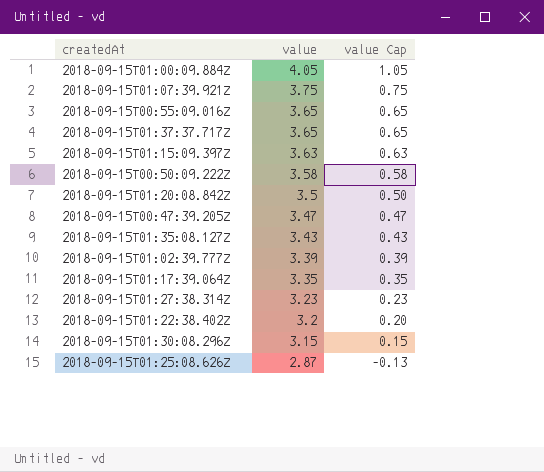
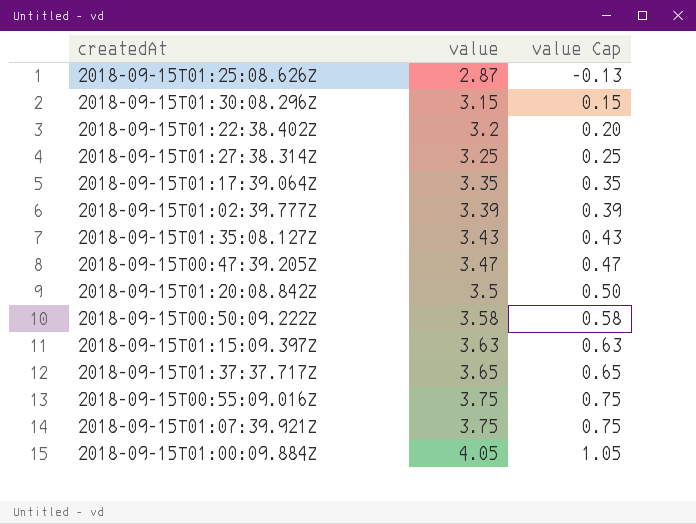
row order: value descending -> value ascending
2018-09-15T01:27:38.314Z | value: 3.23 -> 3.25
2018-09-15T01:27:38.314Z | value Cap: 0.23 -> 0.25
2018-09-15T00:55:09.016Z | value: 3.65 -> 3.75
2018-09-15T00:55:09.016Z | value Cap: 0.65 -> 0.75

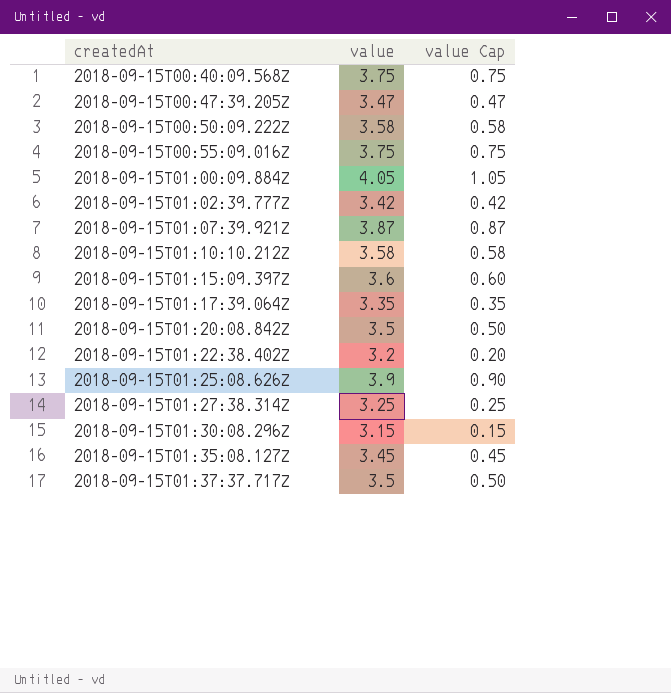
row order: value ascending -> createdAt ascending
row 2018-09-15T00:40:09.568Z: none -> 3.75 | 0.75
2018-09-15T01:02:39.777Z | value: 3.39 -> 3.42
2018-09-15T01:02:39.777Z | value Cap: 0.39 -> 0.42
2018-09-15T01:07:39.921Z | value: 3.75 -> 3.87
2018-09-15T01:07:39.921Z | value Cap: 0.75 -> 0.87
row 2018-09-15T01:10:10.212Z: none -> 3.58 | 0.58
2018-09-15T01:15:09.397Z | value: 3.63 -> 3.6
2018-09-15T01:15:09.397Z | value Cap: 0.63 -> 0.60
2018-09-15T01:25:08.626Z | value: 2.87 -> 3.9
2018-09-15T01:25:08.626Z | value Cap: -0.13 -> 0.90
2018-09-15T01:35:08.127Z | value: 3.43 -> 3.45
2018-09-15T01:35:08.127Z | value Cap: 0.43 -> 0.45
2018-09-15T01:37:37.717Z | value: 3.65 -> 3.5
2018-09-15T01:37:37.717Z | value Cap: 0.65 -> 0.50

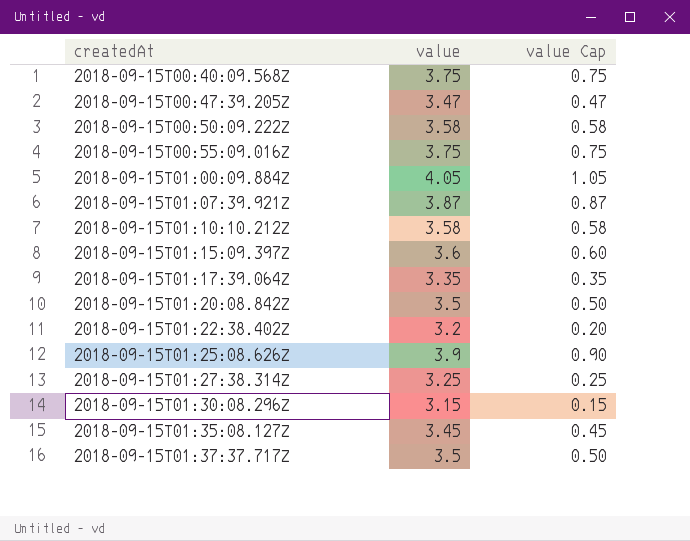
row 2018-09-15T01:02:39.777Z: 3.42 | 0.42 -> none

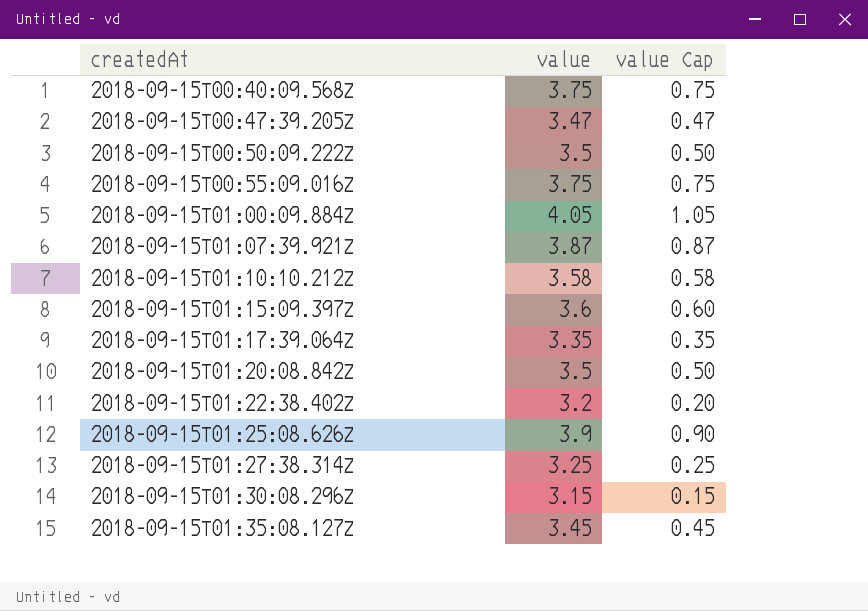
row 2018-09-15T01:37:37.717Z: 3.5 | 0.50 -> none
2018-09-15T00:50:09.222Z | value: 3.58 -> 3.5
2018-09-15T00:50:09.222Z | value Cap: 0.58 -> 0.50

